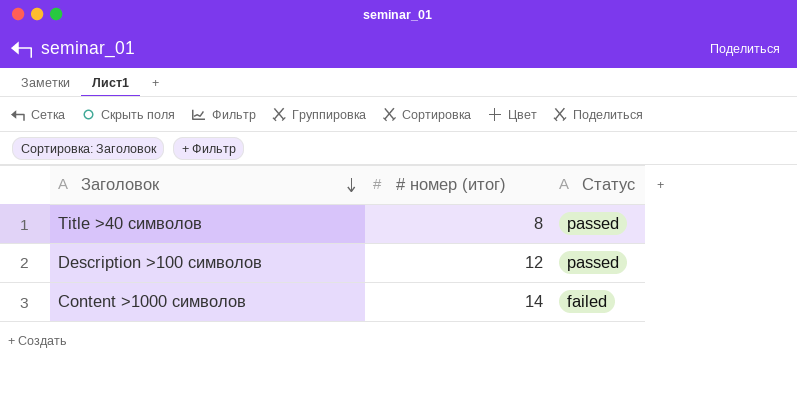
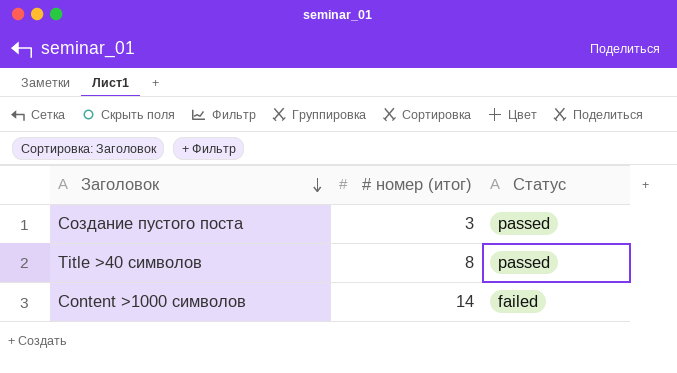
row Description >100 символов: 12 | passed -> none
row Создание пустого поста: none -> 3 | passed

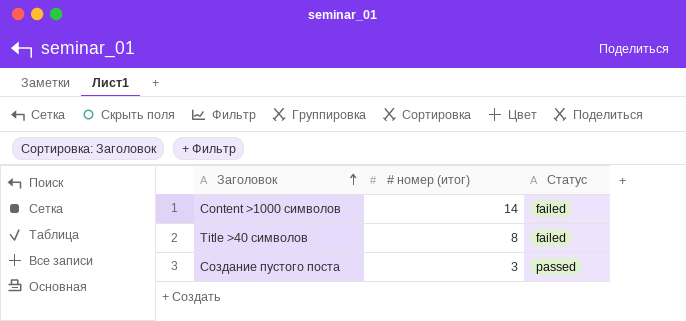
row order: Заголовок descending -> Заголовок ascending
Title >40 символов | Статус: passed -> failed

